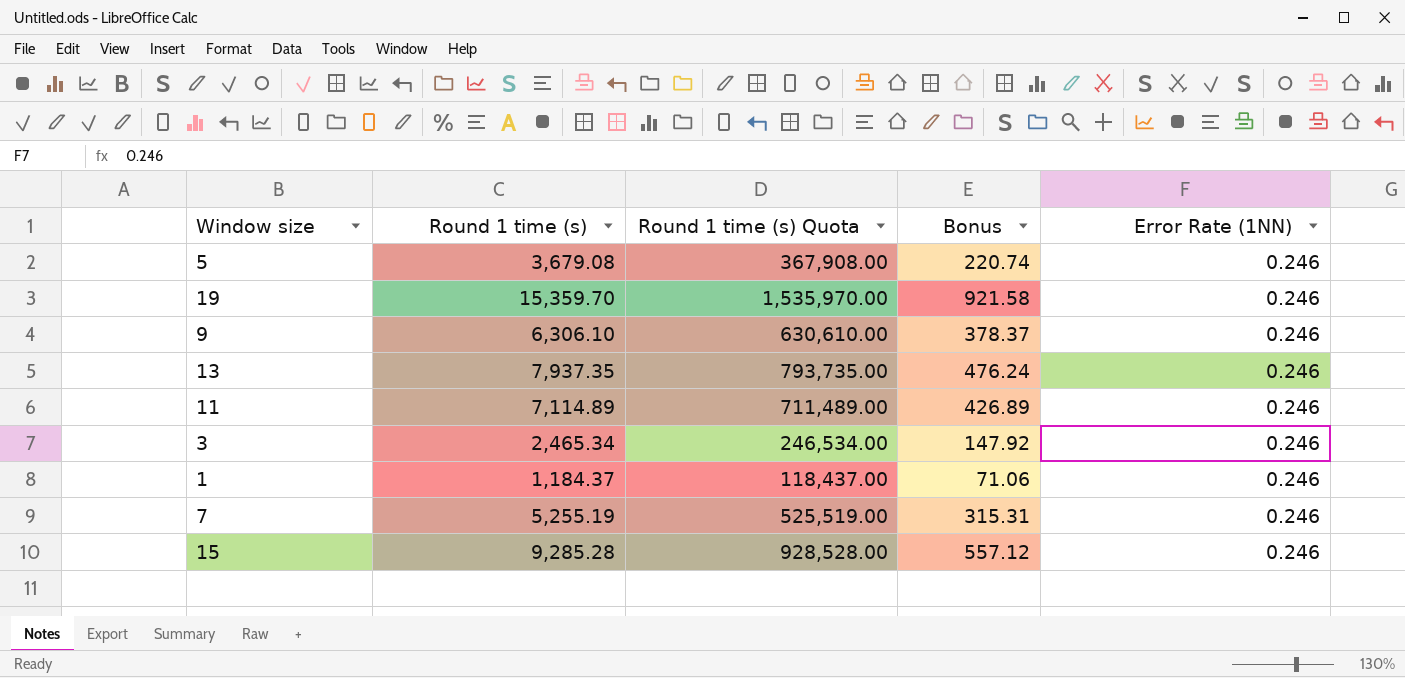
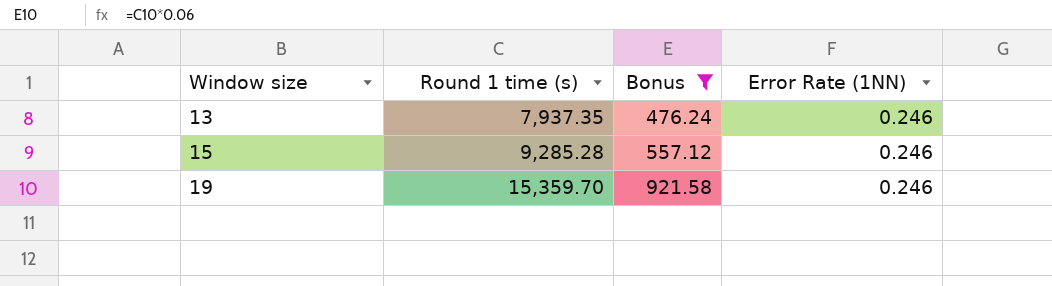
filter: none -> Bonus >= 476.24
row order: none -> Window size ascending
column Round 1 time (s) Quota | formula: [Round 1 time (s)] * 100 -> none

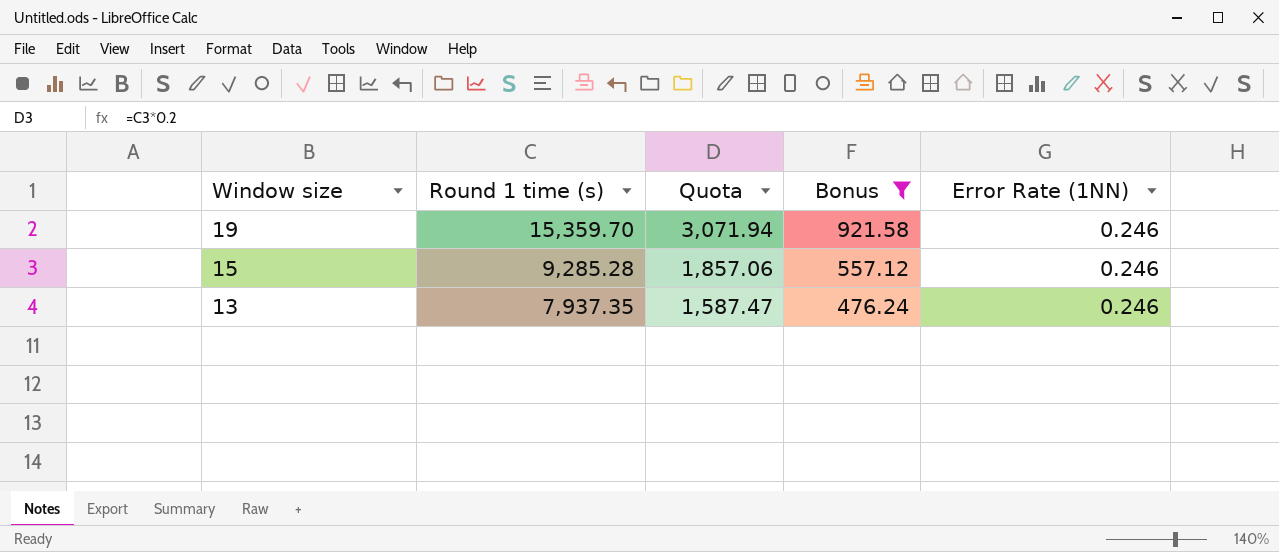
row order: Window size ascending -> Window size descending
column Quota | formula: none -> [Round 1 time (s)] * 0.2

